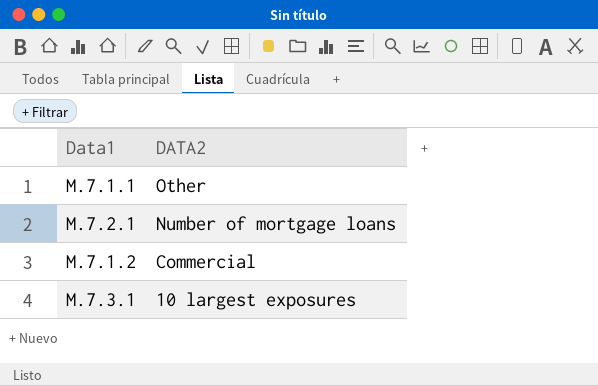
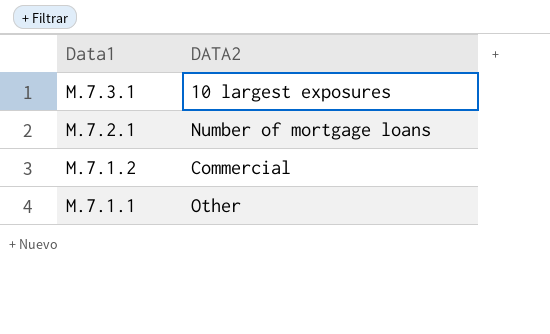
row order: DATA2 descending -> Data1 descending

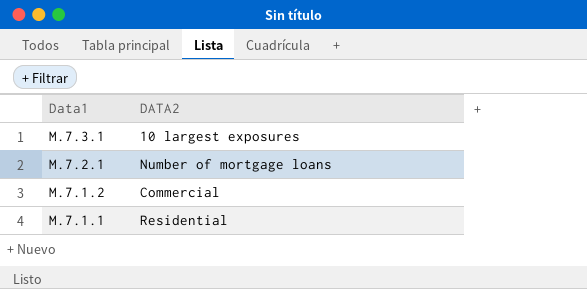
M.7.1.1 | DATA2: Other -> Residential

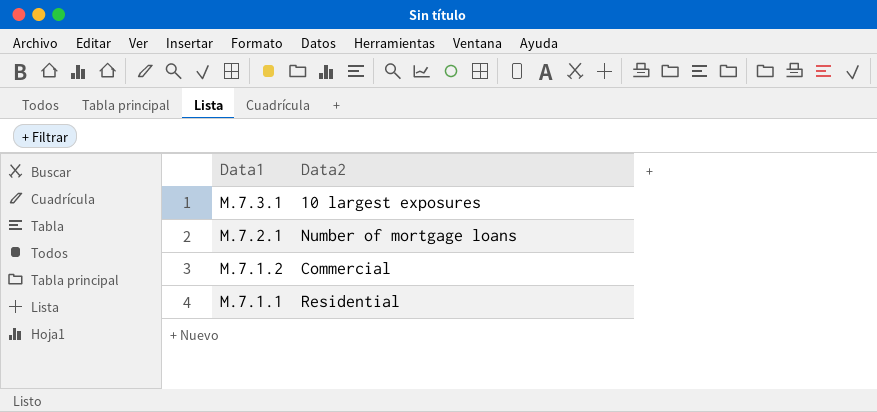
column name: DATA2 -> Data2

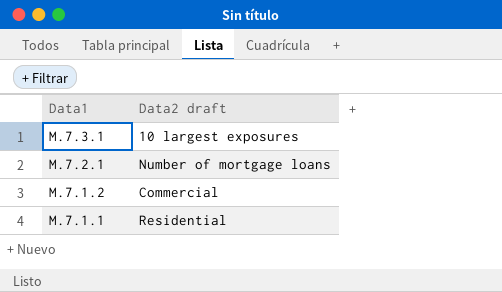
column name: Data2 -> Data2 draft

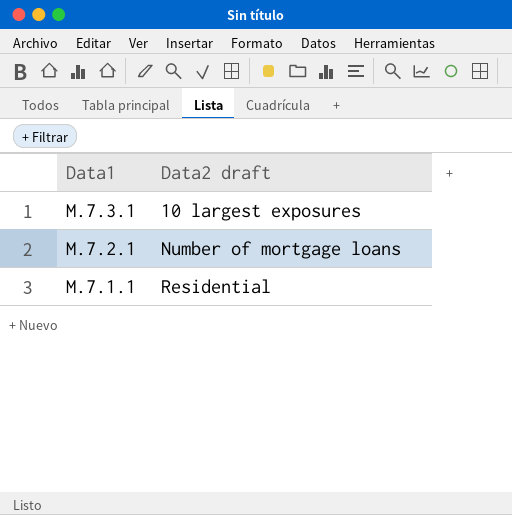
row M.7.1.2: Commercial -> none

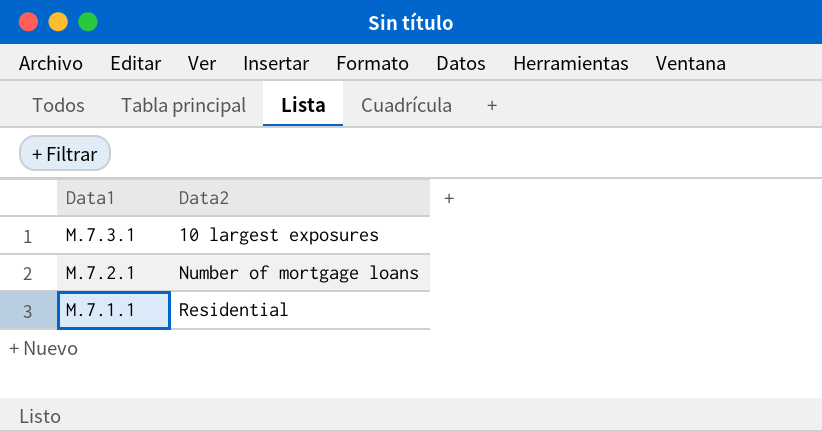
column name: Data2 draft -> Data2

